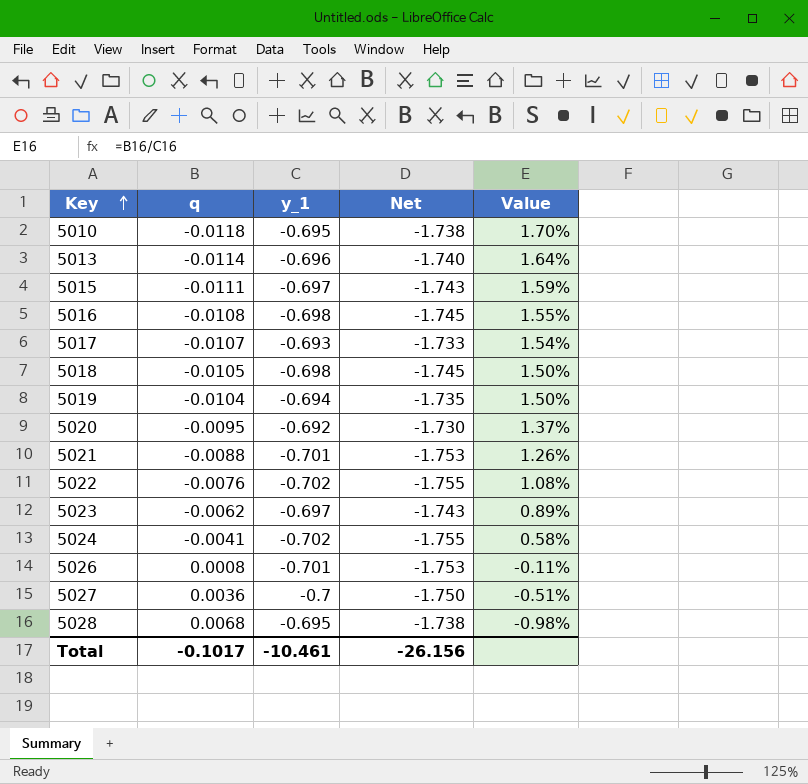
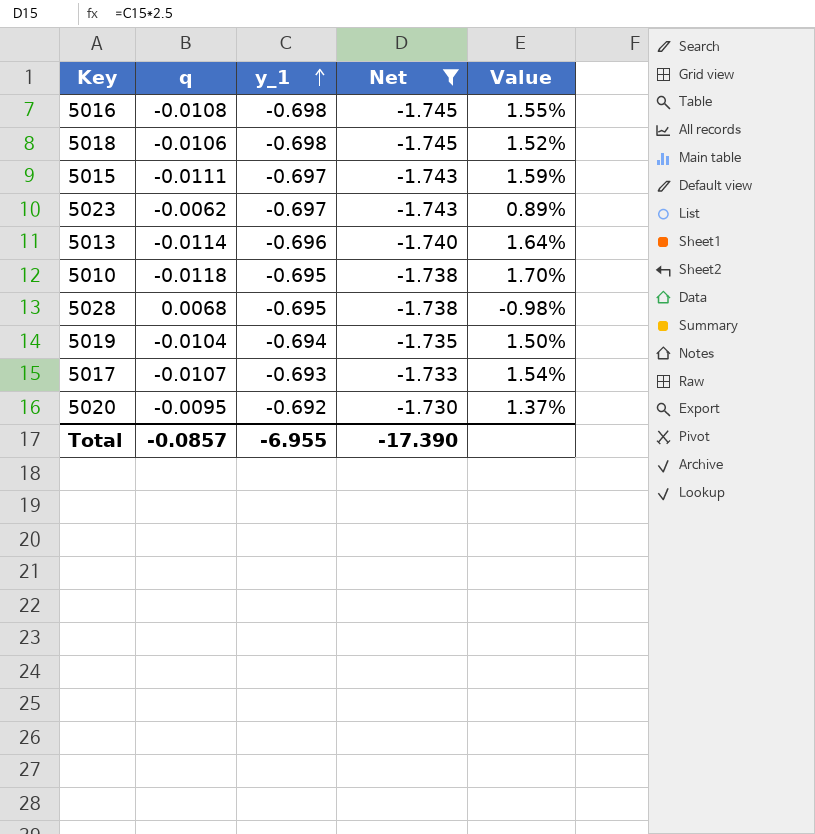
filter: none -> Net >= -1.745
row order: Key ascending -> y_1 ascending
5018 | q: -0.0105 -> -0.0106
5018 | Value: 1.50% -> 1.52%
Total | q: -0.1017 -> -0.0857
Total | y_1: -10.461 -> -6.955
Total | Net: -26.156 -> -17.390

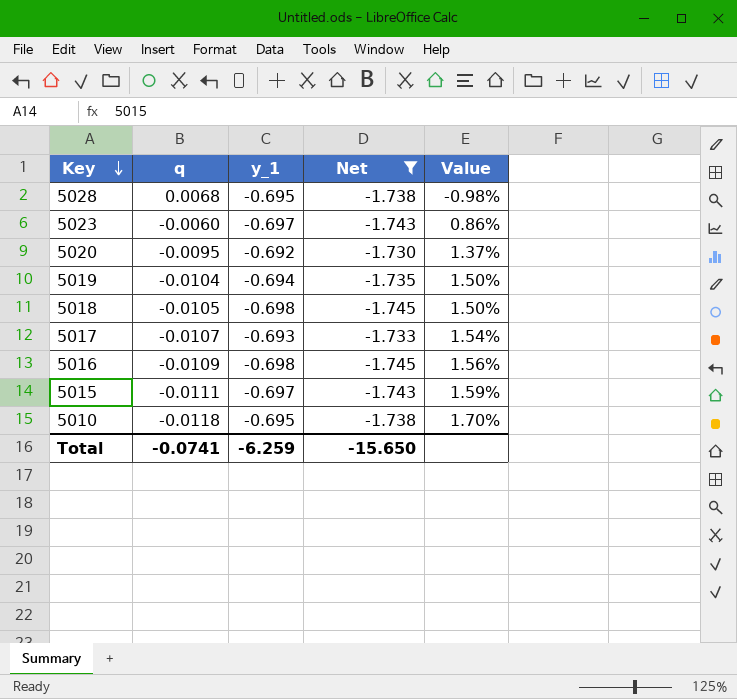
row order: y_1 ascending -> Key descending
row 5013: -0.0114 | -0.696 | -1.740 | 1.64% -> none
5023 | q: -0.0062 -> -0.0060
5023 | Value: 0.89% -> 0.86%
5018 | q: -0.0106 -> -0.0105
5018 | Value: 1.52% -> 1.50%
5016 | q: -0.0108 -> -0.0109
5016 | Value: 1.55% -> 1.56%
Total | q: -0.0857 -> -0.0741
Total | y_1: -6.955 -> -6.259
Total | Net: -17.390 -> -15.650

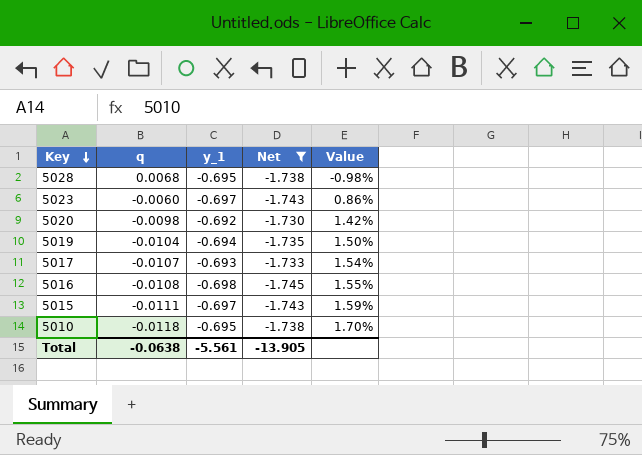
row 5018: -0.0105 | -0.698 | -1.745 | 1.50% -> none
5020 | q: -0.0095 -> -0.0098
5020 | Value: 1.37% -> 1.42%
5016 | q: -0.0109 -> -0.0108
5016 | Value: 1.56% -> 1.55%
Total | q: -0.0741 -> -0.0638
Total | y_1: -6.259 -> -5.561
Total | Net: -15.650 -> -13.905

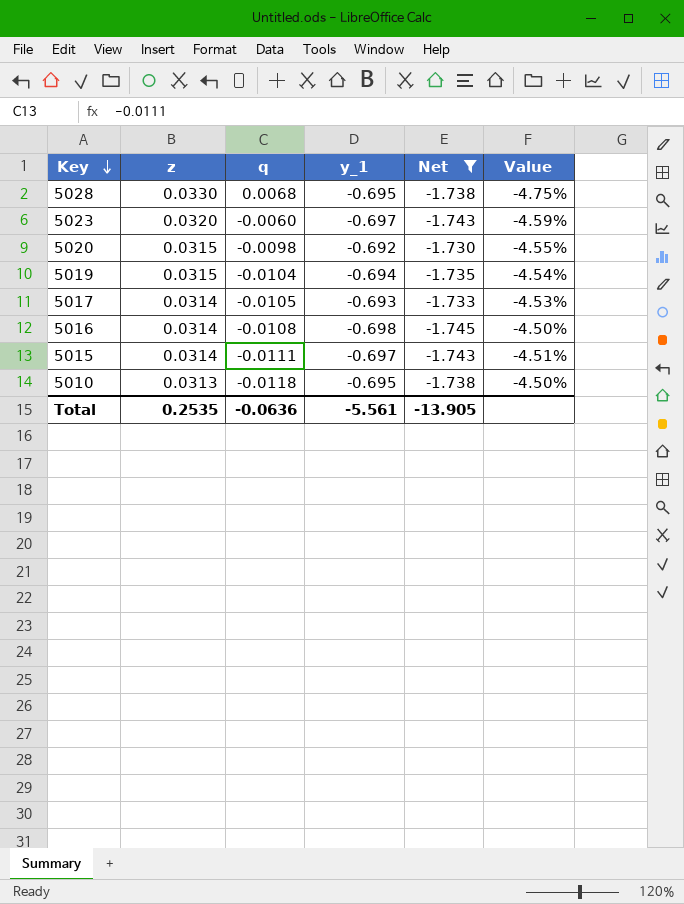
column z | position: none -> 2
column Value | formula: [q] / [y_1] -> [z] / [y_1]
5017 | q: -0.0107 -> -0.0105
Total | q: -0.0638 -> -0.0636

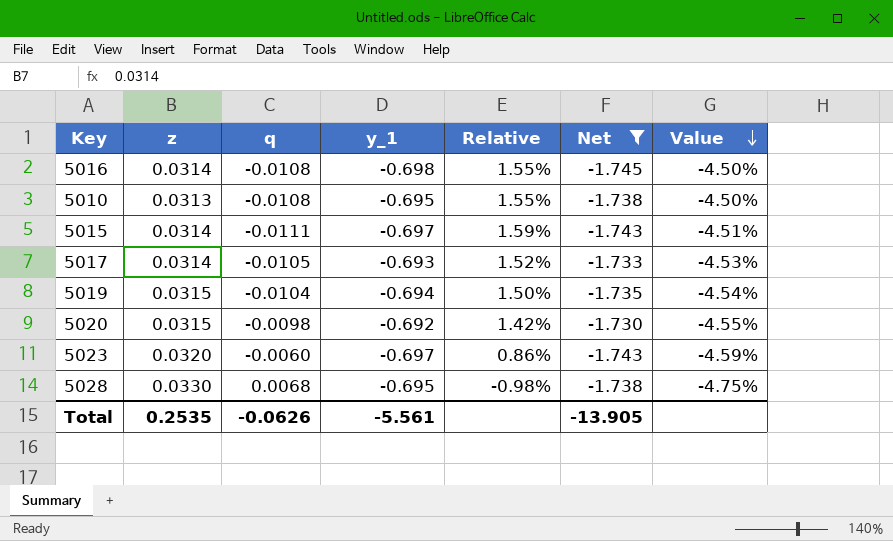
row order: Key descending -> Value descending
column Relative | formula: none -> [q] / [y_1]
5010 | q: -0.0118 -> -0.0108
Total | q: -0.0636 -> -0.0626

